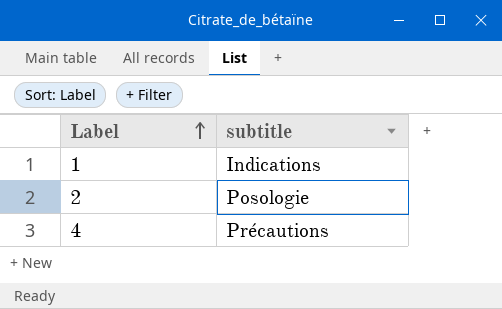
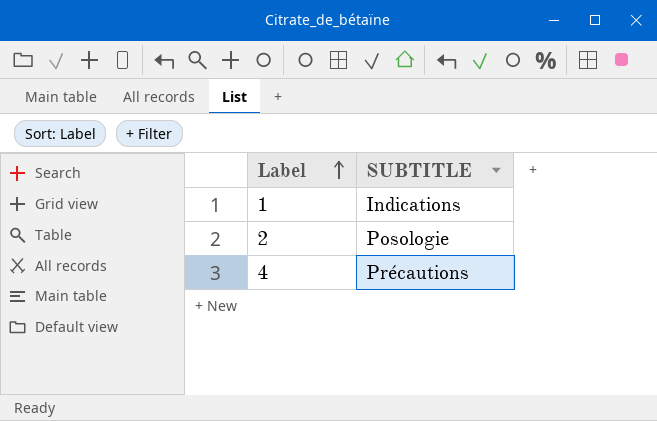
column name: subtitle -> SUBTITLE

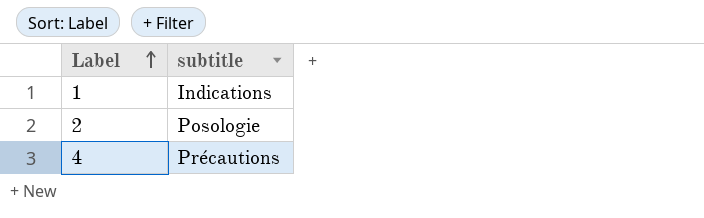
column name: SUBTITLE -> subtitle

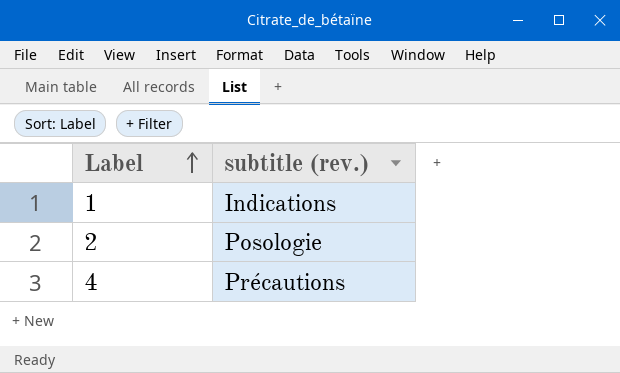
column name: subtitle -> subtitle (rev.)

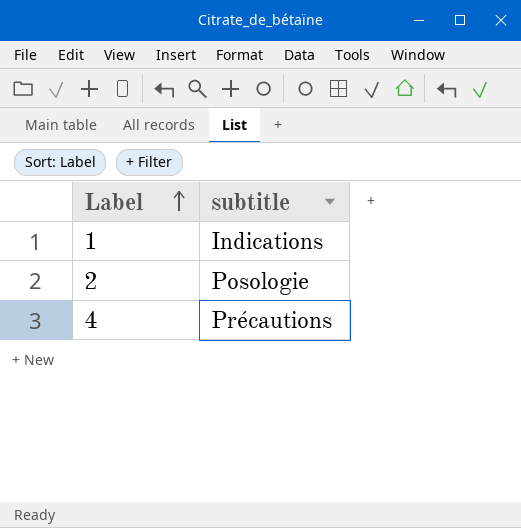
column name: subtitle (rev.) -> subtitle

